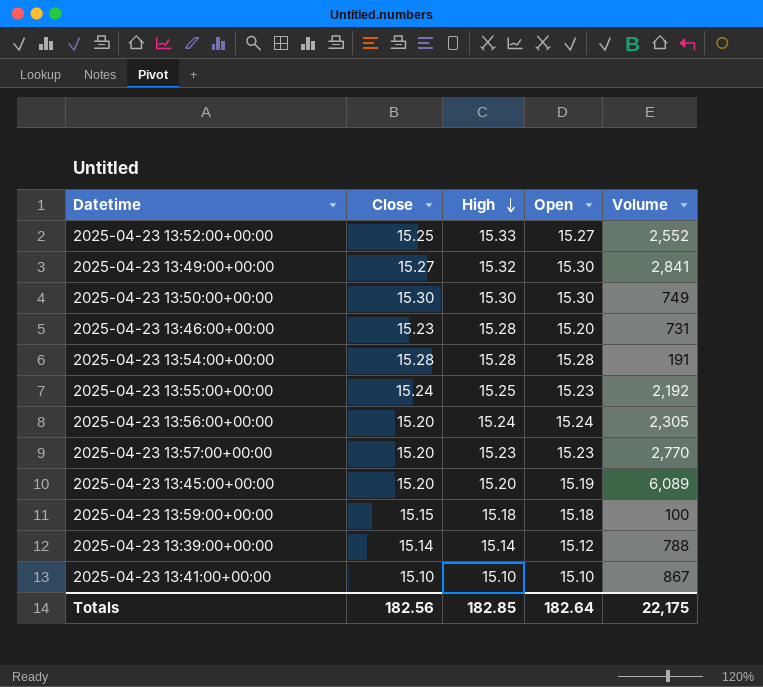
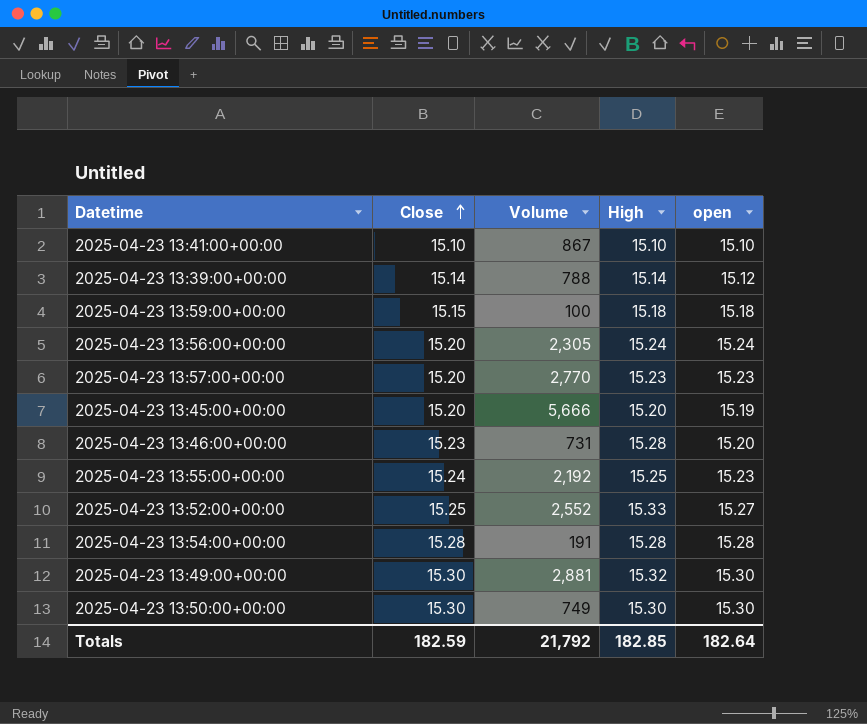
row order: High descending -> Close ascending
column Volume | position: 5 -> 3
column name: Open -> open
2025-04-23 13:45:00+00:00 | Volume: 6,089 -> 5,666
2025-04-23 13:49:00+00:00 | Close: 15.27 -> 15.30
2025-04-23 13:49:00+00:00 | Volume: 2,841 -> 2,881
Totals | Close: 182.56 -> 182.59
Totals | Volume: 22,175 -> 21,792

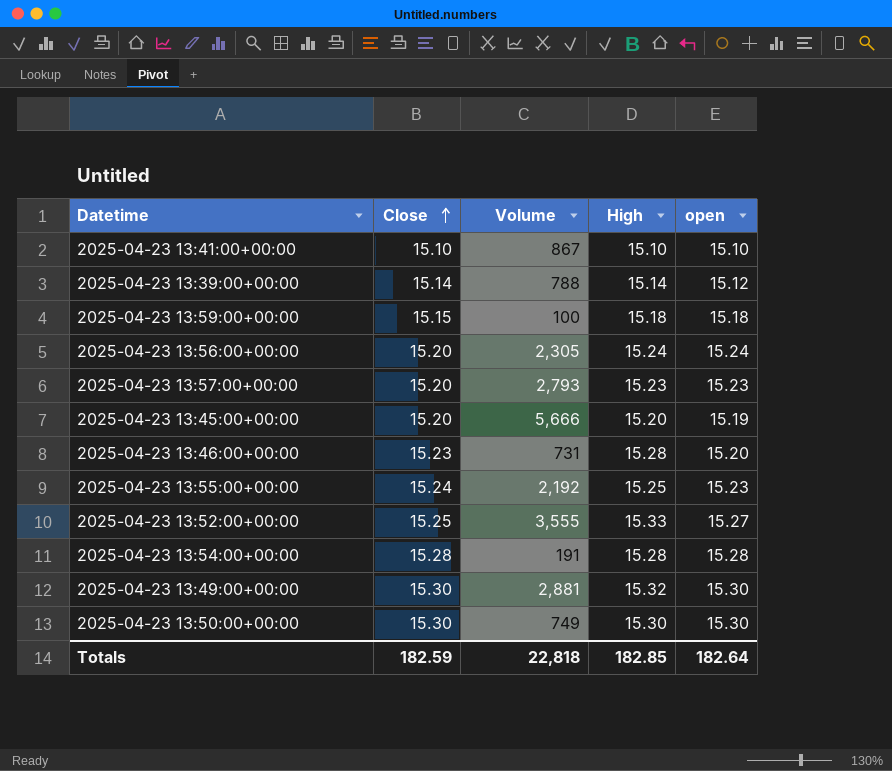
2025-04-23 13:57:00+00:00 | Volume: 2,770 -> 2,793
2025-04-23 13:52:00+00:00 | Volume: 2,552 -> 3,555
Totals | Volume: 21,792 -> 22,818

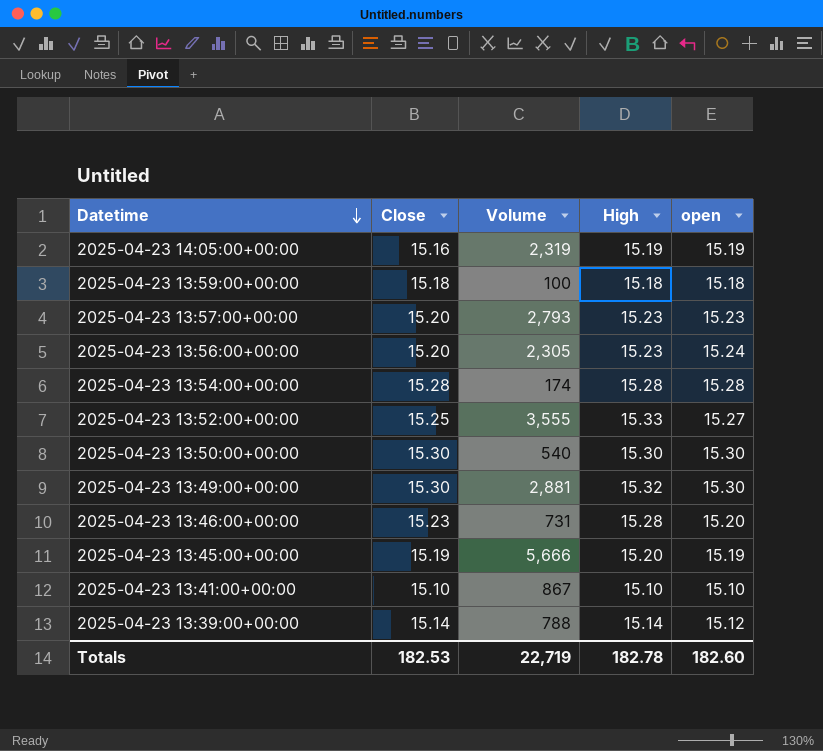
row order: Close ascending -> Datetime descending
row 2025-04-23 13:55:00+00:00: 15.24 | 2,192 | 15.25 | 15.23 -> none
row 2025-04-23 14:05:00+00:00: none -> 15.16 | 2,319 | 15.19 | 15.19
2025-04-23 13:59:00+00:00 | Close: 15.15 -> 15.18
2025-04-23 13:56:00+00:00 | High: 15.24 -> 15.23
2025-04-23 13:54:00+00:00 | Volume: 191 -> 174
2025-04-23 13:50:00+00:00 | Volume: 749 -> 540
2025-04-23 13:45:00+00:00 | Close: 15.20 -> 15.19
Totals | Close: 182.59 -> 182.53
Totals | Volume: 22,818 -> 22,719
Totals | High: 182.85 -> 182.78
Totals | open: 182.64 -> 182.60

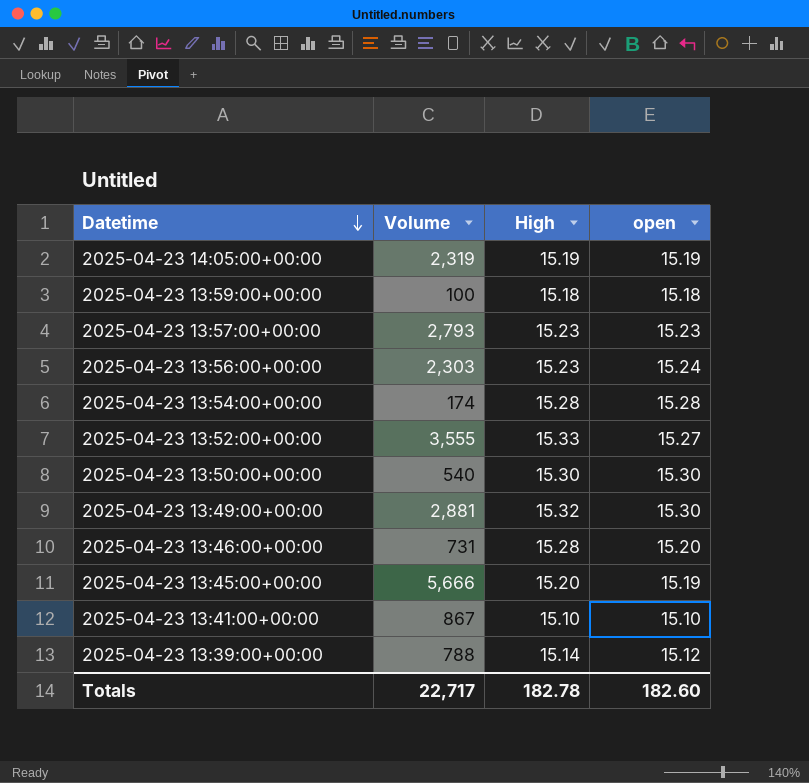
column Close | position: 2 -> none
2025-04-23 13:56:00+00:00 | Volume: 2,305 -> 2,303
Totals | Volume: 22,719 -> 22,717

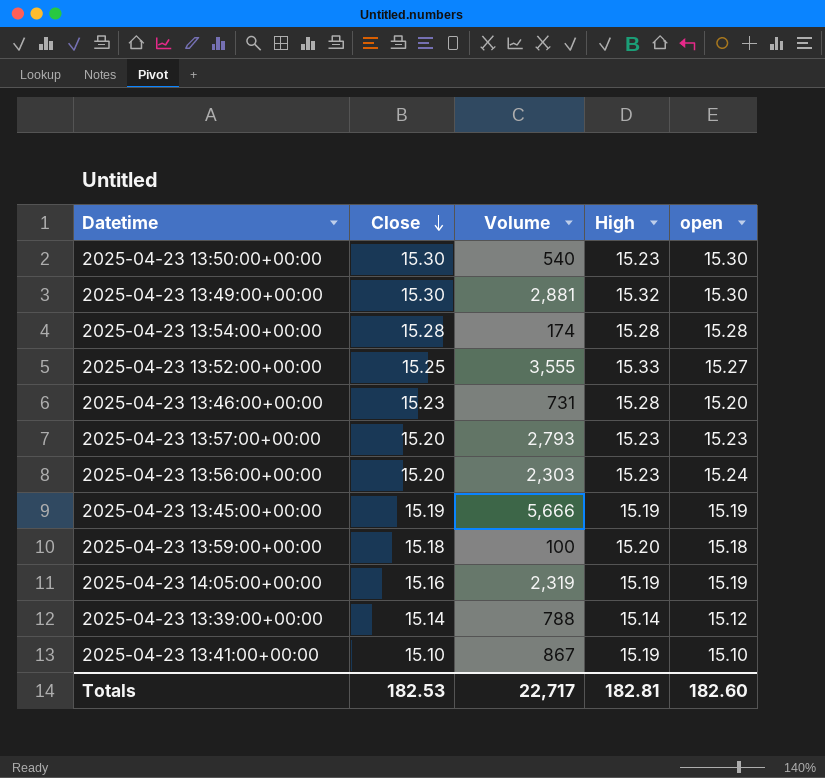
row order: Datetime descending -> Close descending
column Close | position: none -> 2
2025-04-23 13:50:00+00:00 | High: 15.30 -> 15.23
2025-04-23 13:45:00+00:00 | High: 15.20 -> 15.19
2025-04-23 13:59:00+00:00 | High: 15.18 -> 15.20
2025-04-23 13:41:00+00:00 | High: 15.10 -> 15.19
Totals | High: 182.78 -> 182.81

